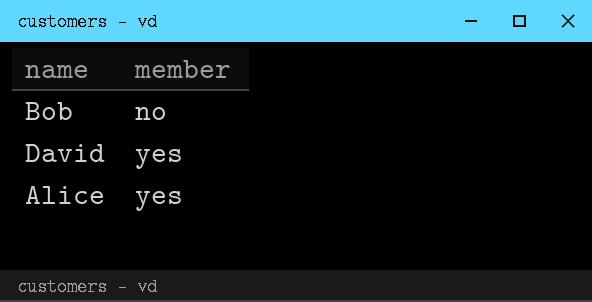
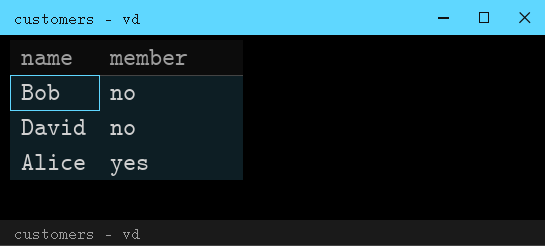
David | member: yes -> no

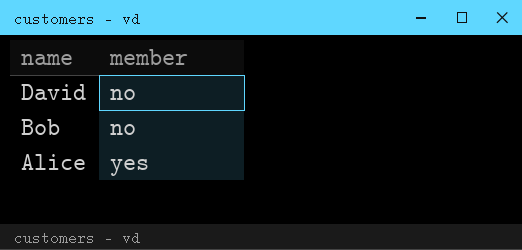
row order: member ascending -> name descending

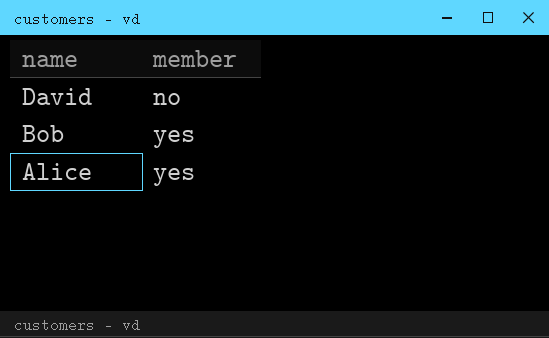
Bob | member: no -> yes

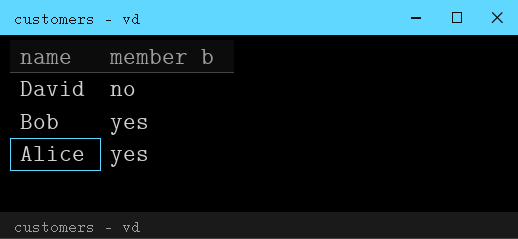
column name: member -> member b

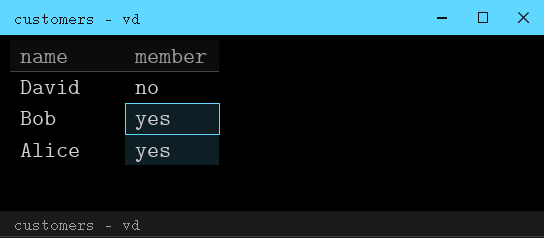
column name: member b -> member

